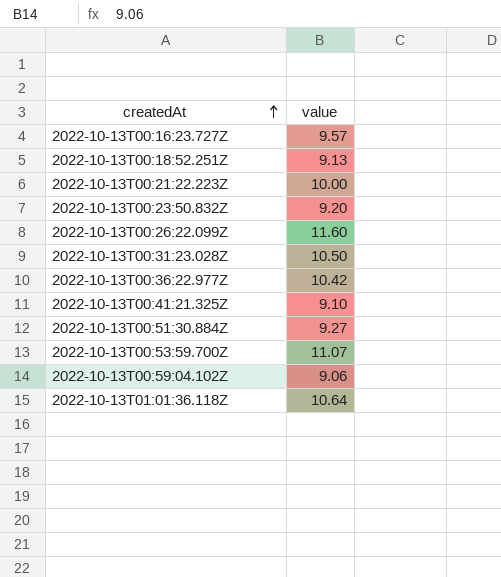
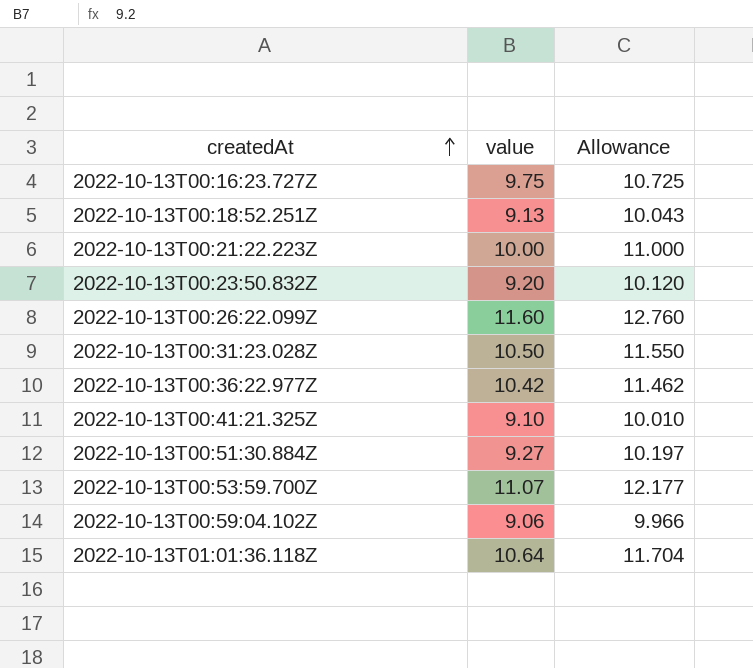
column Allowance | formula: none -> [value] * 1.1
2022-10-13T00:16:23.727Z | value: 9.57 -> 9.75

